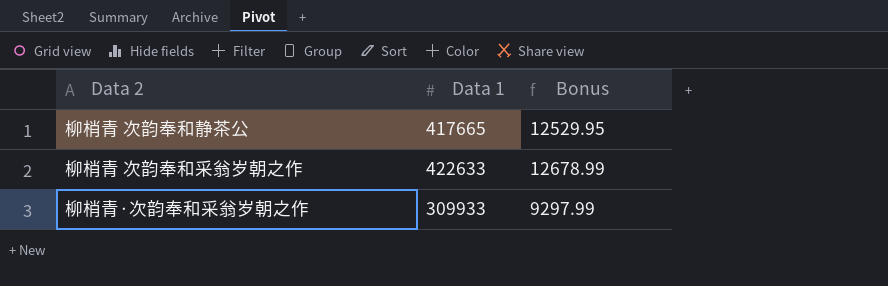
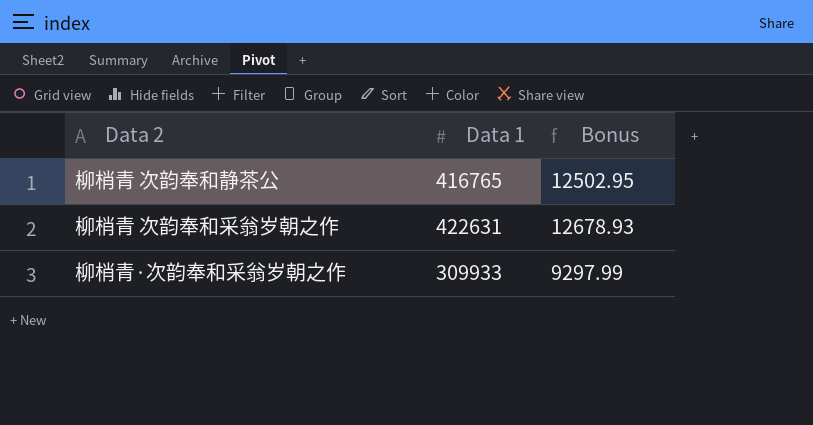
柳梢青 次韵奉和静茶公 | Data 1: 417665 -> 416765
柳梢青 次韵奉和静茶公 | Bonus: 12529.95 -> 12502.95
柳梢青 次韵奉和采翁岁朝之作 | Data 1: 422633 -> 422631
柳梢青 次韵奉和采翁岁朝之作 | Bonus: 12678.99 -> 12678.93

